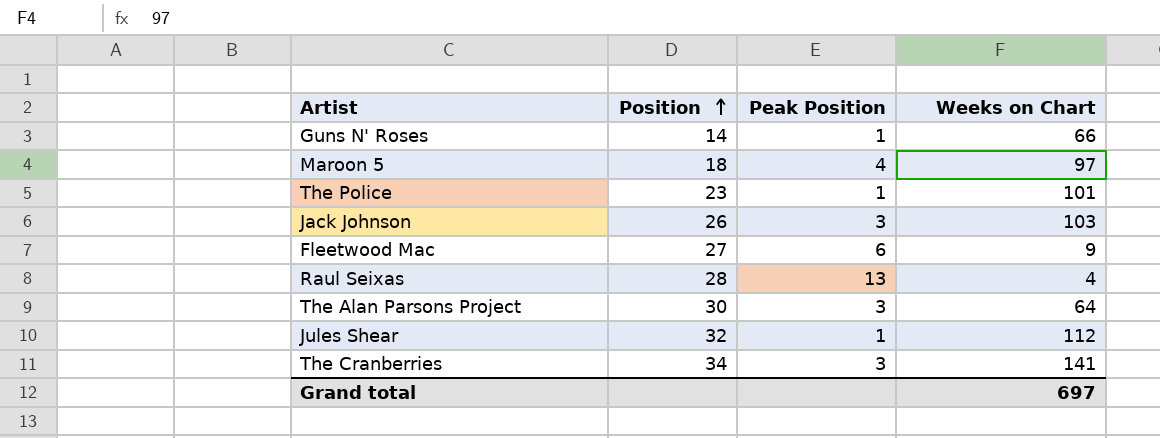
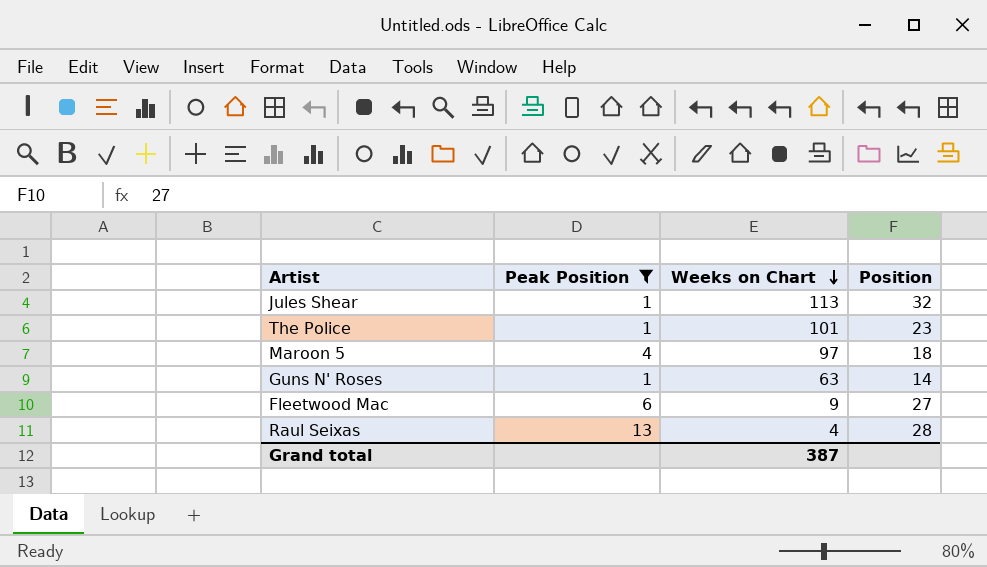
filter: none -> Peak Position != 3
row order: Position ascending -> Weeks on Chart descending
column Position | position: 2 -> 4
Jules Shear | Weeks on Chart: 112 -> 113
Guns N' Roses | Weeks on Chart: 66 -> 63
Grand total | Weeks on Chart: 697 -> 387

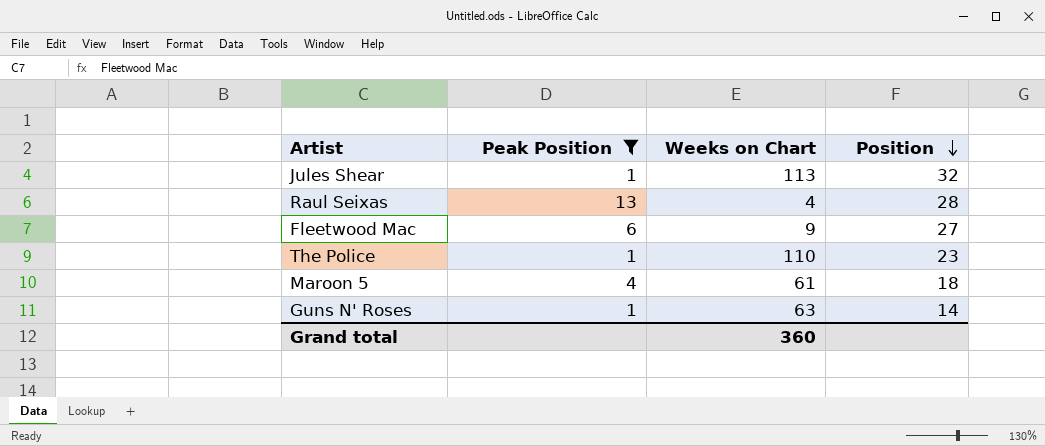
row order: Weeks on Chart descending -> Position descending
The Police | Weeks on Chart: 101 -> 110
Maroon 5 | Weeks on Chart: 97 -> 61
Grand total | Weeks on Chart: 387 -> 360

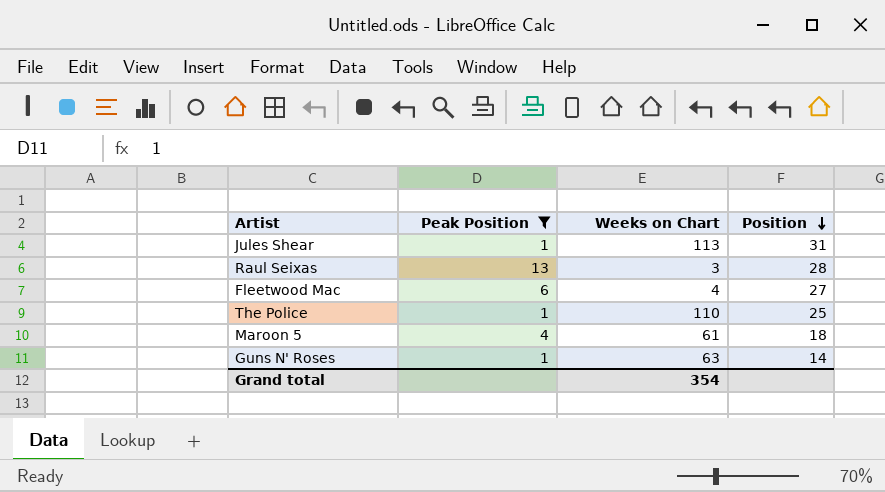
Jules Shear | Position: 32 -> 31
Raul Seixas | Weeks on Chart: 4 -> 3
Fleetwood Mac | Weeks on Chart: 9 -> 4
The Police | Position: 23 -> 25
Grand total | Weeks on Chart: 360 -> 354

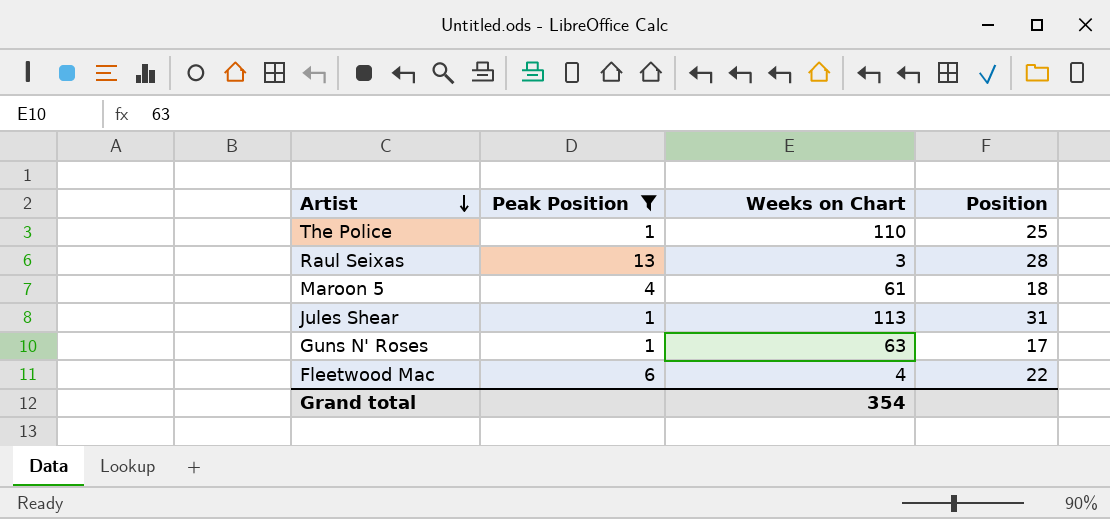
row order: Position descending -> Artist descending
Guns N' Roses | Position: 14 -> 17
Fleetwood Mac | Position: 27 -> 22

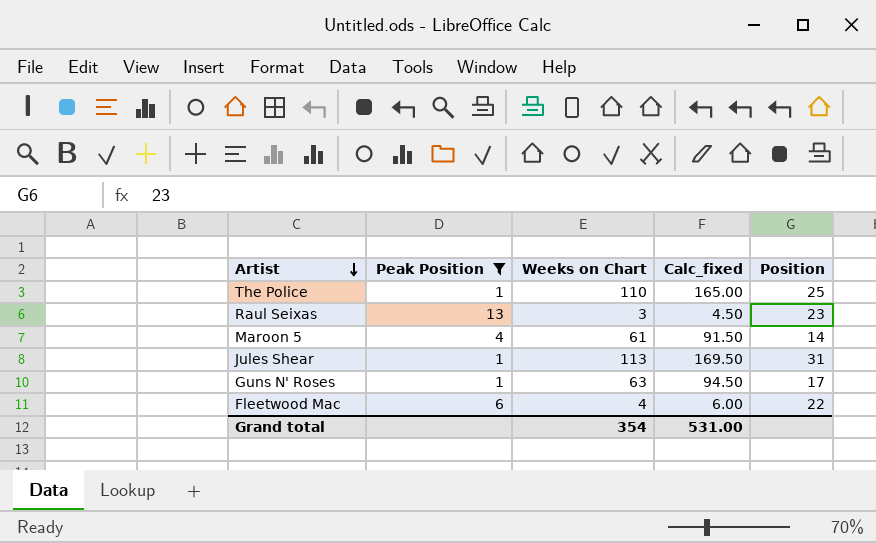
column Calc_fixed | formula: none -> [Weeks on Chart] * 1.5
Raul Seixas | Position: 28 -> 23
Maroon 5 | Position: 18 -> 14

